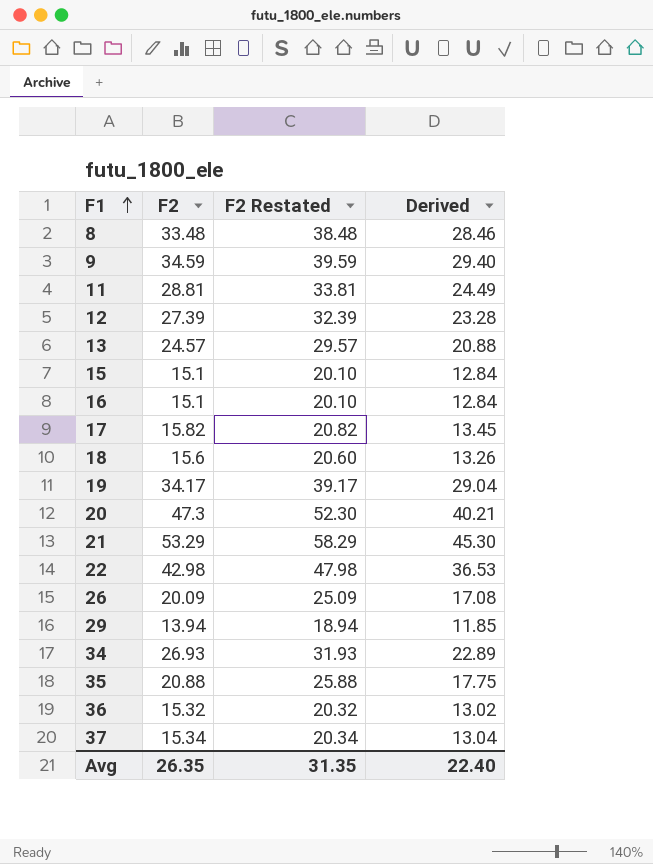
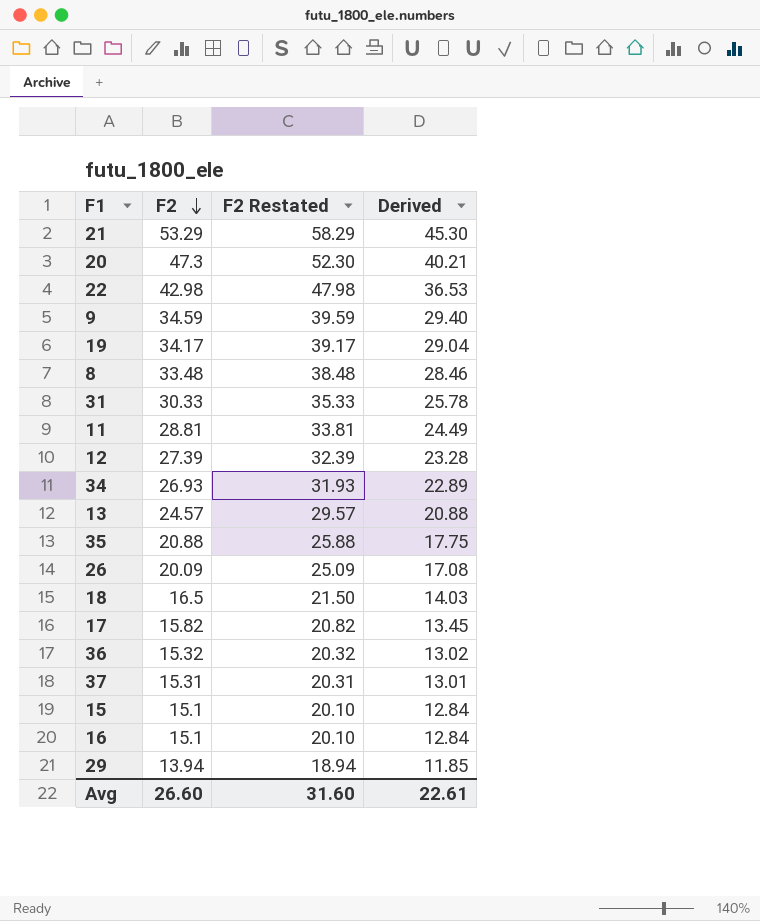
row order: F1 ascending -> F2 descending
row 31: none -> 30.33 | 35.33 | 25.78
18 | F2: 15.6 -> 16.5
18 | F2 Restated: 20.60 -> 21.50
18 | Derived: 13.26 -> 14.03
37 | F2: 15.34 -> 15.31
37 | F2 Restated: 20.34 -> 20.31
37 | Derived: 13.04 -> 13.01
Avg | F2: 26.35 -> 26.60
Avg | F2 Restated: 31.35 -> 31.60
Avg | Derived: 22.40 -> 22.61

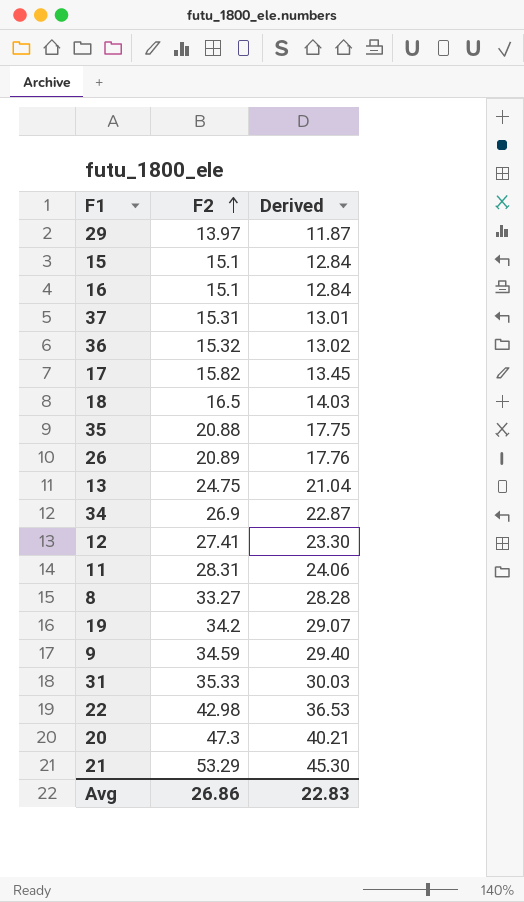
row order: F2 descending -> F2 ascending
column F2 Restated | formula: [F2] + 5 -> none
29 | F2: 13.94 -> 13.97
29 | Derived: 11.85 -> 11.87
26 | F2: 20.09 -> 20.89
26 | Derived: 17.08 -> 17.76
13 | F2: 24.57 -> 24.75
13 | Derived: 20.88 -> 21.04
34 | F2: 26.93 -> 26.9
34 | Derived: 22.89 -> 22.87
12 | F2: 27.39 -> 27.41
12 | Derived: 23.28 -> 23.30
11 | F2: 28.81 -> 28.31
11 | Derived: 24.49 -> 24.06
8 | F2: 33.48 -> 33.27
8 | Derived: 28.46 -> 28.28
19 | F2: 34.17 -> 34.2
19 | Derived: 29.04 -> 29.07
31 | F2: 30.33 -> 35.33
31 | Derived: 25.78 -> 30.03
Avg | F2: 26.60 -> 26.86
Avg | Derived: 22.61 -> 22.83

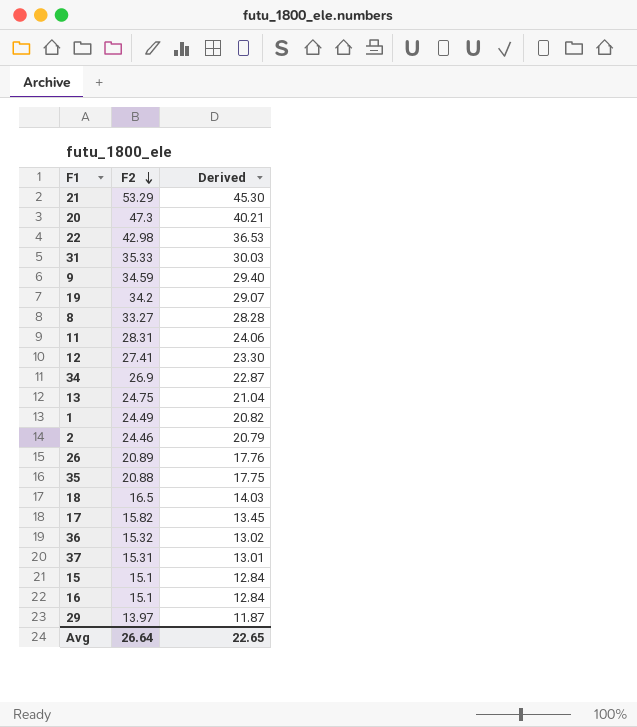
row order: F2 ascending -> F2 descending
row 1: none -> 24.49 | 20.82
row 2: none -> 24.46 | 20.79
Avg | F2: 26.86 -> 26.64
Avg | Derived: 22.83 -> 22.65

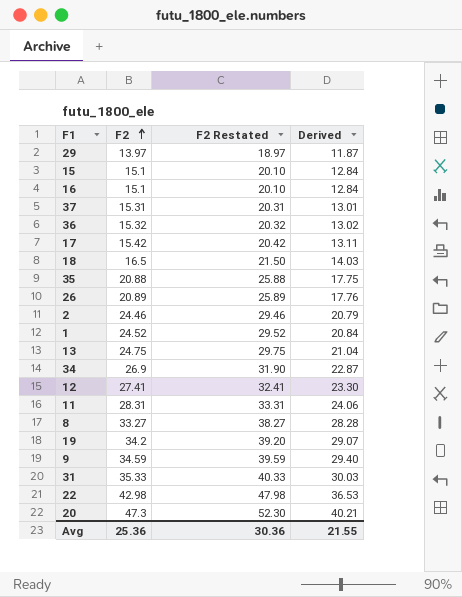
row order: F2 descending -> F2 ascending
column F2 Restated | formula: none -> [F2] + 5
row 21: 53.29 | 45.30 -> none
17 | F2: 15.82 -> 15.42
17 | Derived: 13.45 -> 13.11
1 | F2: 24.49 -> 24.52
1 | Derived: 20.82 -> 20.84
Avg | F2: 26.64 -> 25.36
Avg | Derived: 22.65 -> 21.55

